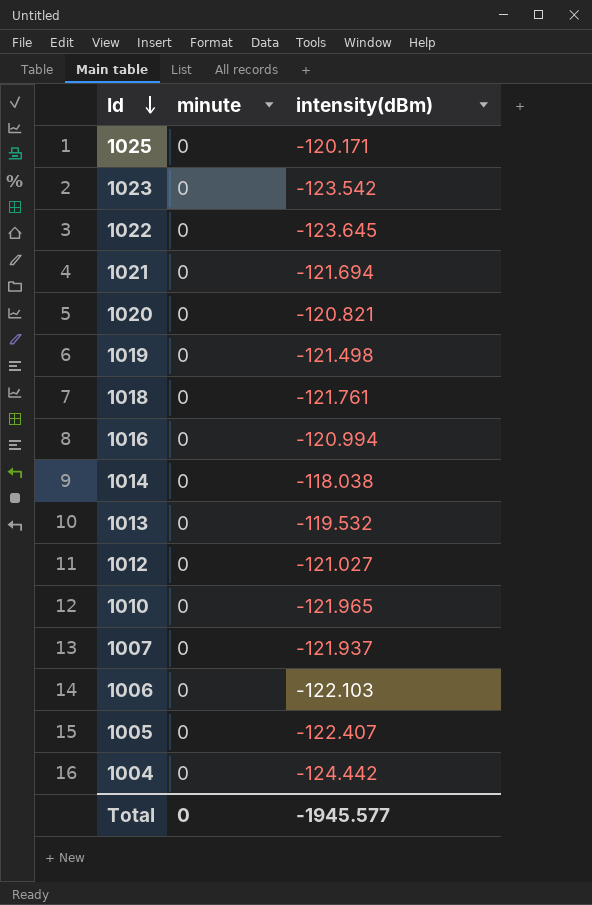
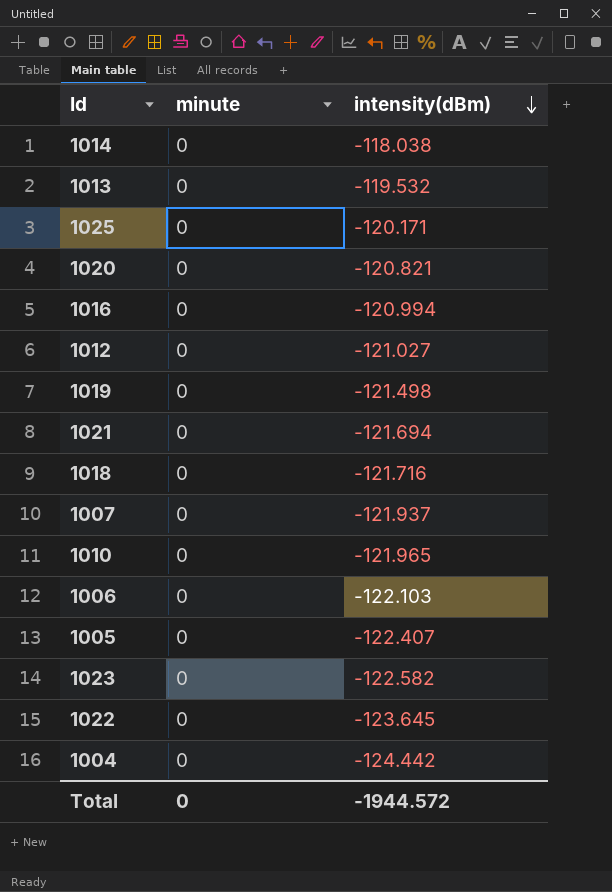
row order: Id descending -> intensity(dBm) descending
1018 | intensity(dBm): -121.761 -> -121.716
1023 | intensity(dBm): -123.542 -> -122.582
Total | intensity(dBm): -1945.577 -> -1944.572

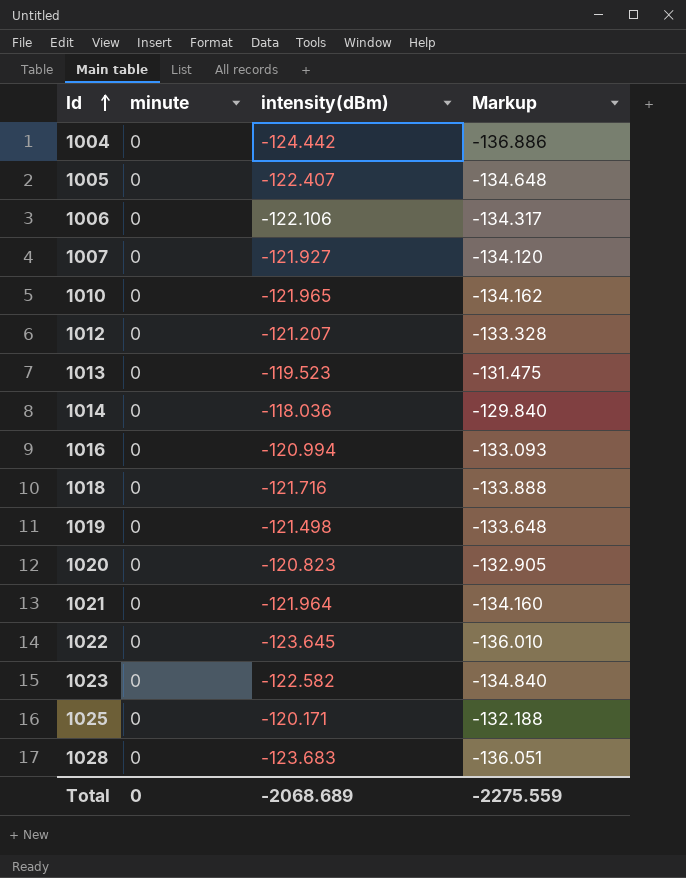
row order: intensity(dBm) descending -> Id ascending
column Markup | formula: none -> [intensity(dBm)] * 1.1
1006 | intensity(dBm): -122.103 -> -122.106
1007 | intensity(dBm): -121.937 -> -121.927
1012 | intensity(dBm): -121.027 -> -121.207
1013 | intensity(dBm): -119.532 -> -119.523
1014 | intensity(dBm): -118.038 -> -118.036
1020 | intensity(dBm): -120.821 -> -120.823
1021 | intensity(dBm): -121.694 -> -121.964
row 1028: none -> 0 | -123.683 | -136.051
Total | intensity(dBm): -1944.572 -> -2068.689

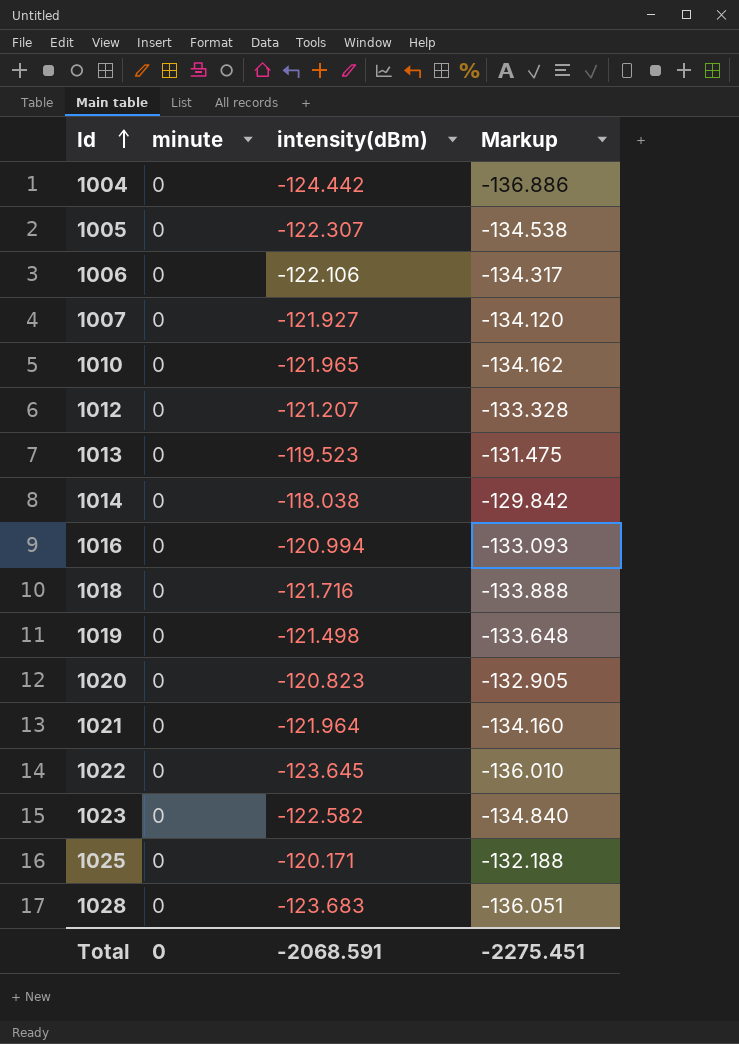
1005 | intensity(dBm): -122.407 -> -122.307
1005 | Markup: -134.648 -> -134.538
1014 | intensity(dBm): -118.036 -> -118.038
1014 | Markup: -129.840 -> -129.842
Total | intensity(dBm): -2068.689 -> -2068.591
Total | Markup: -2275.559 -> -2275.451

